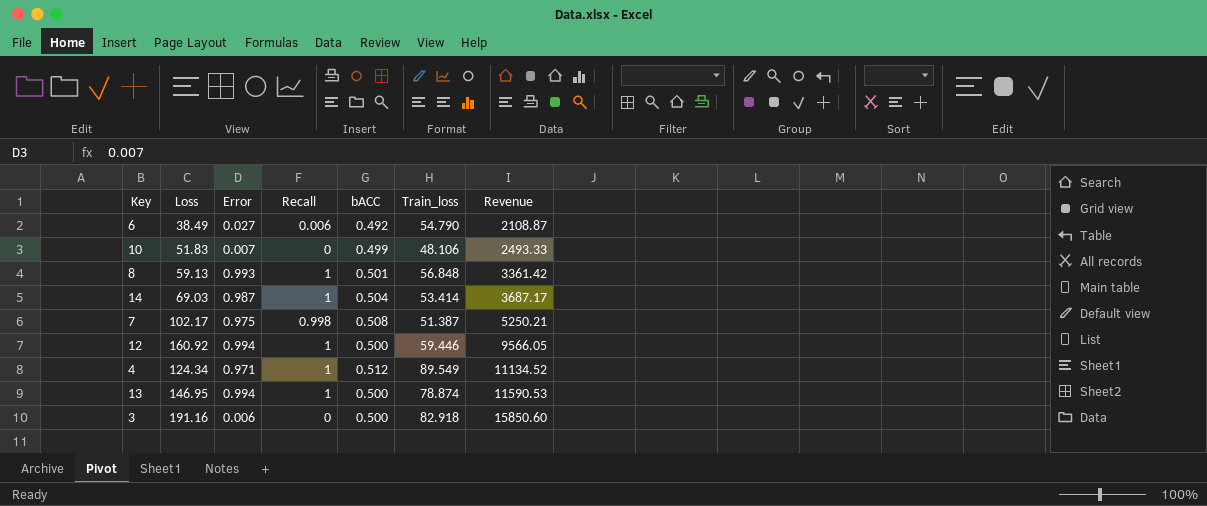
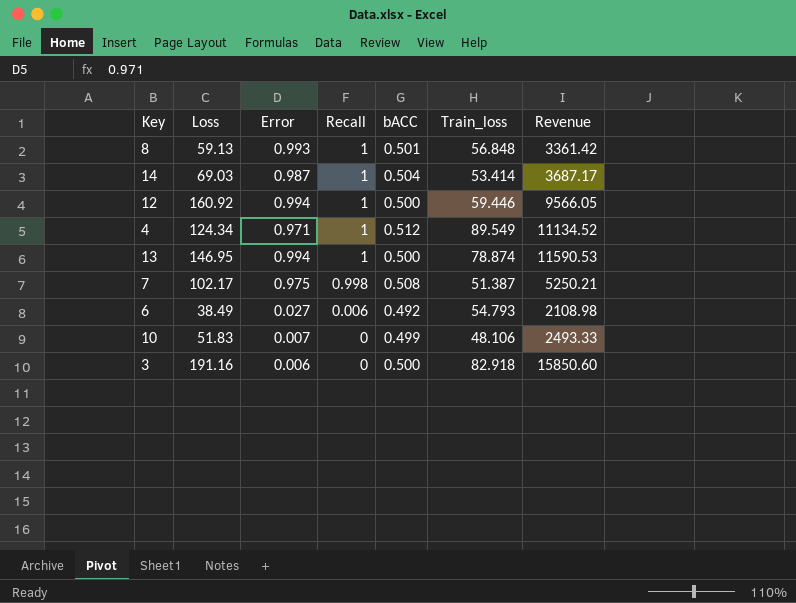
row order: Revenue ascending -> Recall descending
6 | Train_loss: 54.790 -> 54.793
6 | Revenue: 2108.87 -> 2108.98

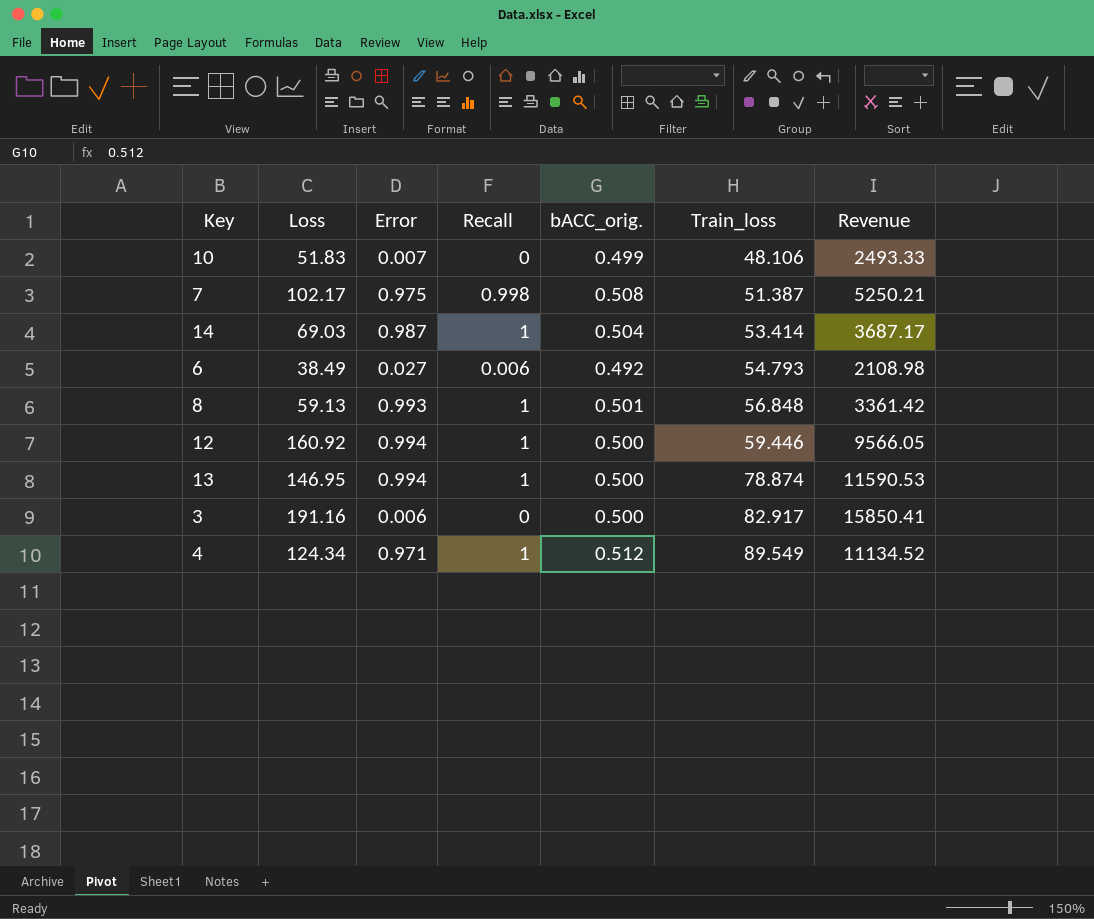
row order: Recall descending -> Train_loss ascending
column name: bACC -> bACC_orig.
3 | Train_loss: 82.918 -> 82.917
3 | Revenue: 15850.60 -> 15850.41

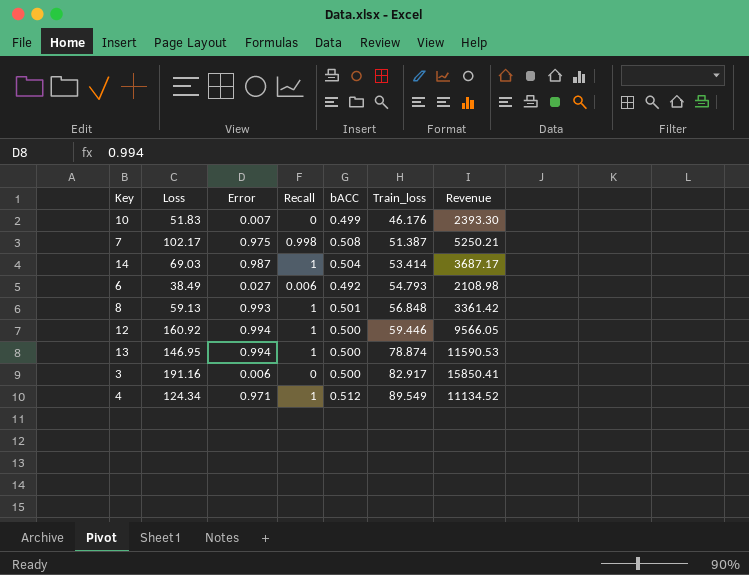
column name: bACC_orig. -> bACC
10 | Train_loss: 48.106 -> 46.176
10 | Revenue: 2493.33 -> 2393.30

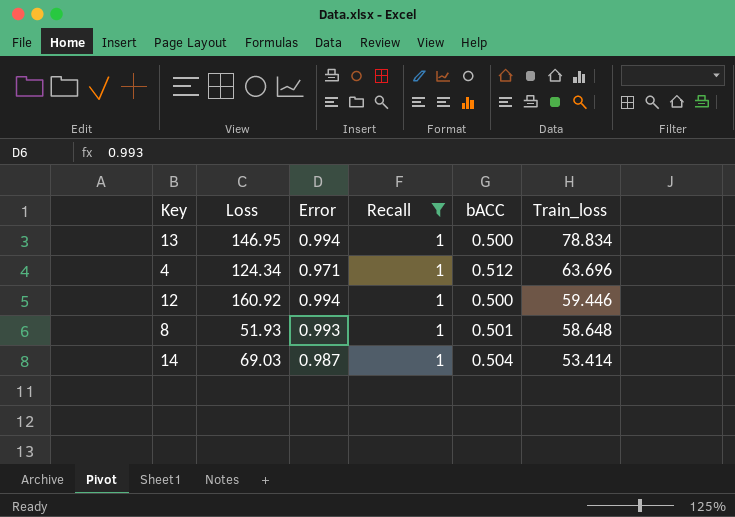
filter: none -> Recall = 1
row order: Train_loss ascending -> Train_loss descending
column Revenue | formula: [Loss] * [Train_loss] -> none
13 | Train_loss: 78.874 -> 78.834
4 | Train_loss: 89.549 -> 63.696
8 | Loss: 59.13 -> 51.93
8 | Train_loss: 56.848 -> 58.648

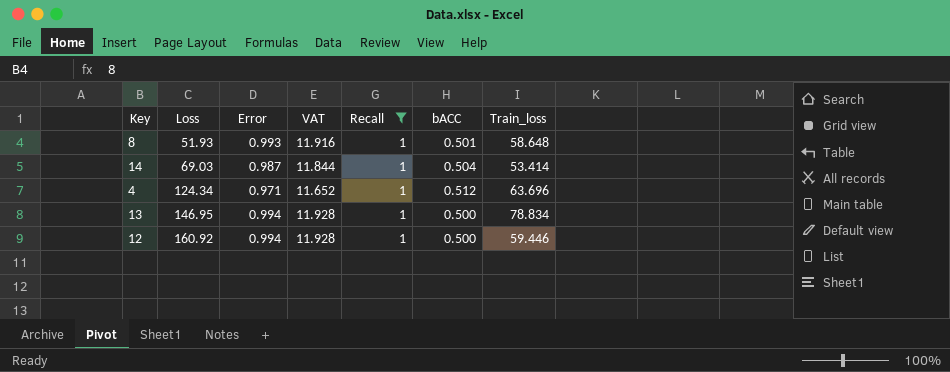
row order: Train_loss descending -> Loss ascending
column VAT | formula: none -> [Error] * 12

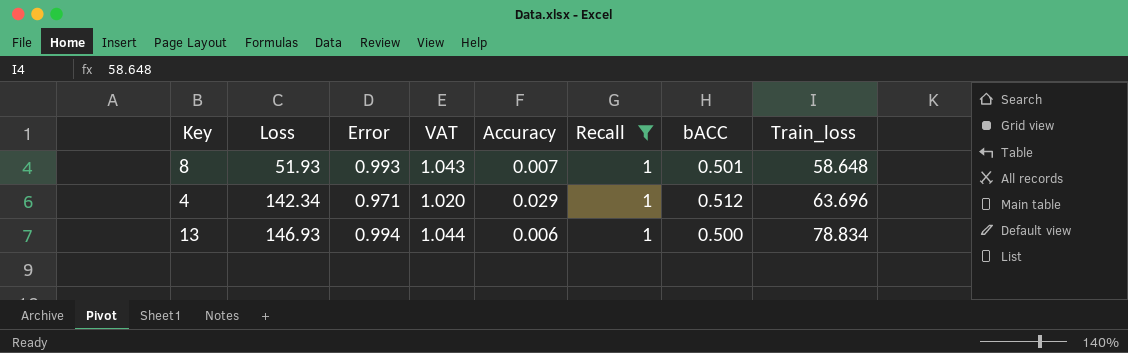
column VAT | formula: [Error] * 12 -> [Error] * 1.05
column Accuracy | position: none -> 5
row 14: 69.03 | 0.987 | 11.844 | 1 | 0.504 | 53.414 -> none
row 12: 160.92 | 0.994 | 11.928 | 1 | 0.500 | 59.446 -> none
4 | Loss: 124.34 -> 142.34
13 | Loss: 146.95 -> 146.93

